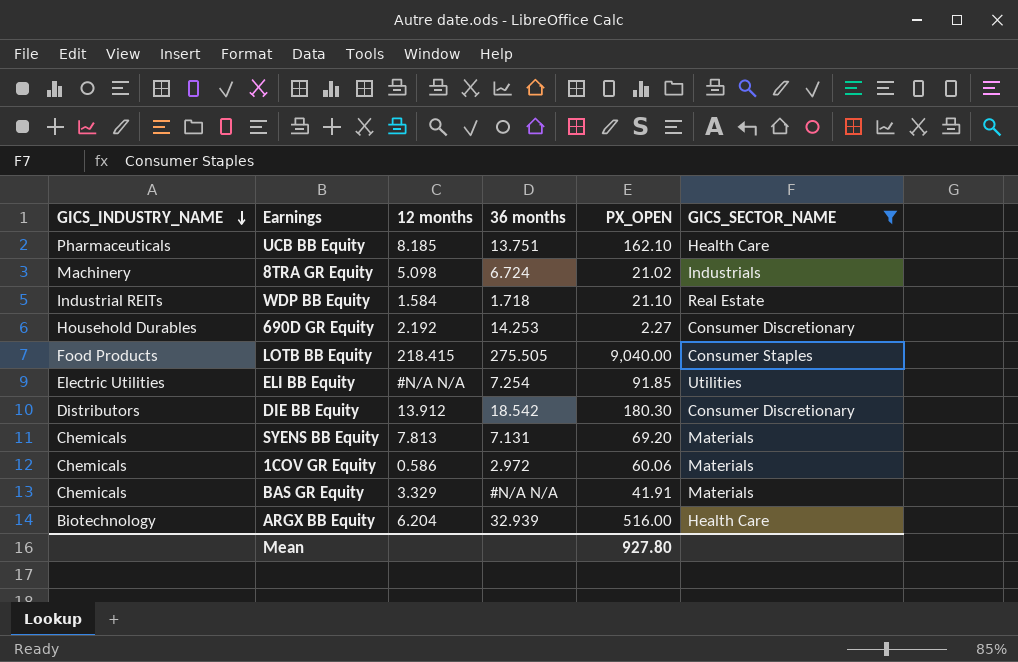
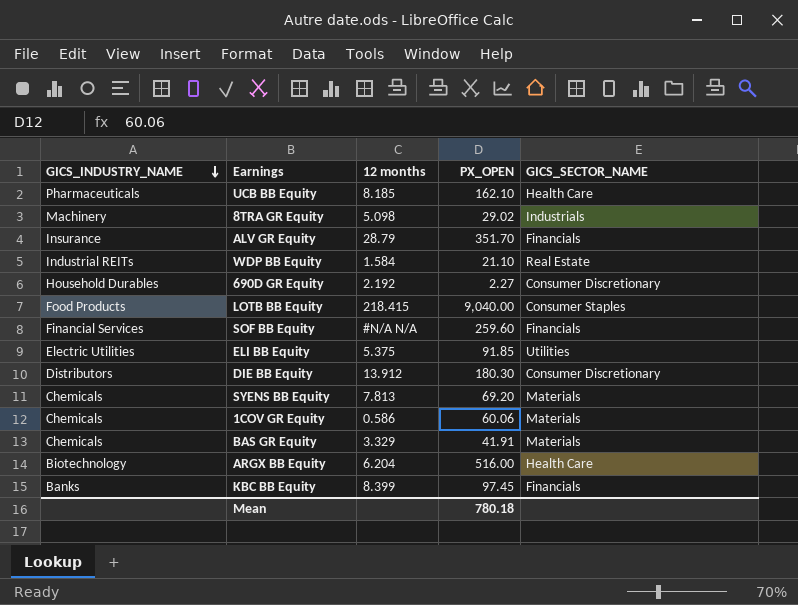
filter: GICS_SECTOR_NAME != Financials -> none
column 36 months | position: 4 -> none
8TRA GR Equity | PX_OPEN: 21.02 -> 29.02
ELI BB Equity | 12 months: #N/A N/A -> 5.375
Mean | PX_OPEN: 927.80 -> 780.18

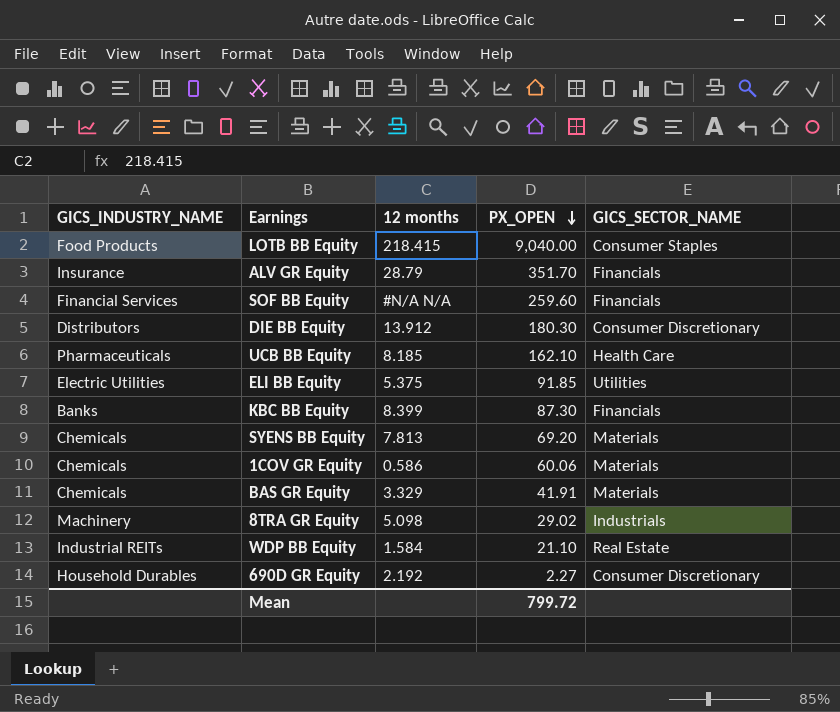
row order: GICS_INDUSTRY_NAME descending -> PX_OPEN descending
row ARGX BB Equity: Biotechnology | 6.204 | 516.00 | Health Care -> none
KBC BB Equity | PX_OPEN: 97.45 -> 87.30
Mean | PX_OPEN: 780.18 -> 799.72

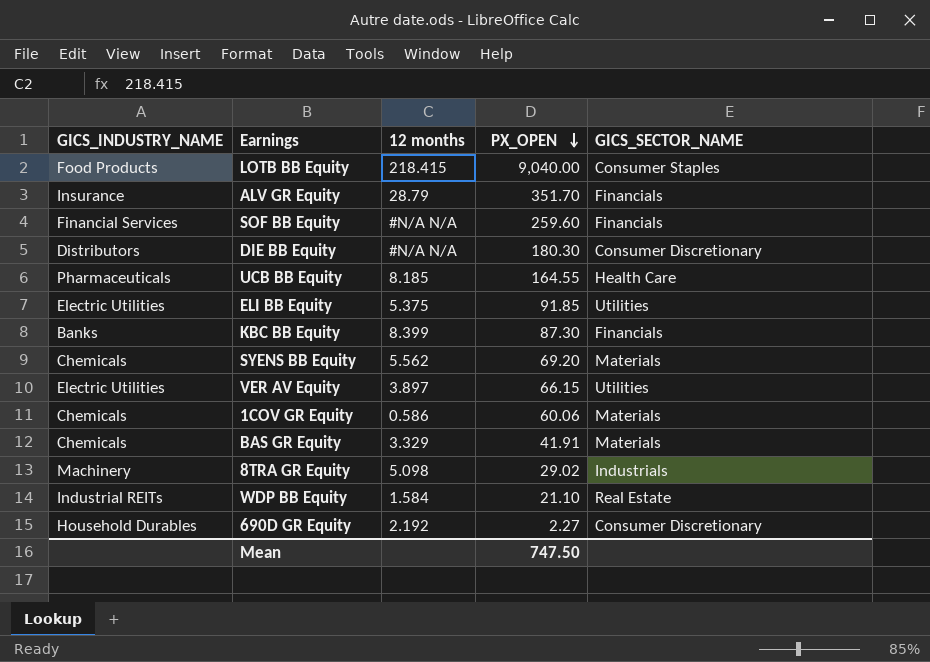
DIE BB Equity | 12 months: 13.912 -> #N/A N/A
UCB BB Equity | PX_OPEN: 162.10 -> 164.55
SYENS BB Equity | 12 months: 7.813 -> 5.562
row VER AV Equity: none -> Electric Utilities | 3.897 | 66.15 | Utilities
Mean | PX_OPEN: 799.72 -> 747.50

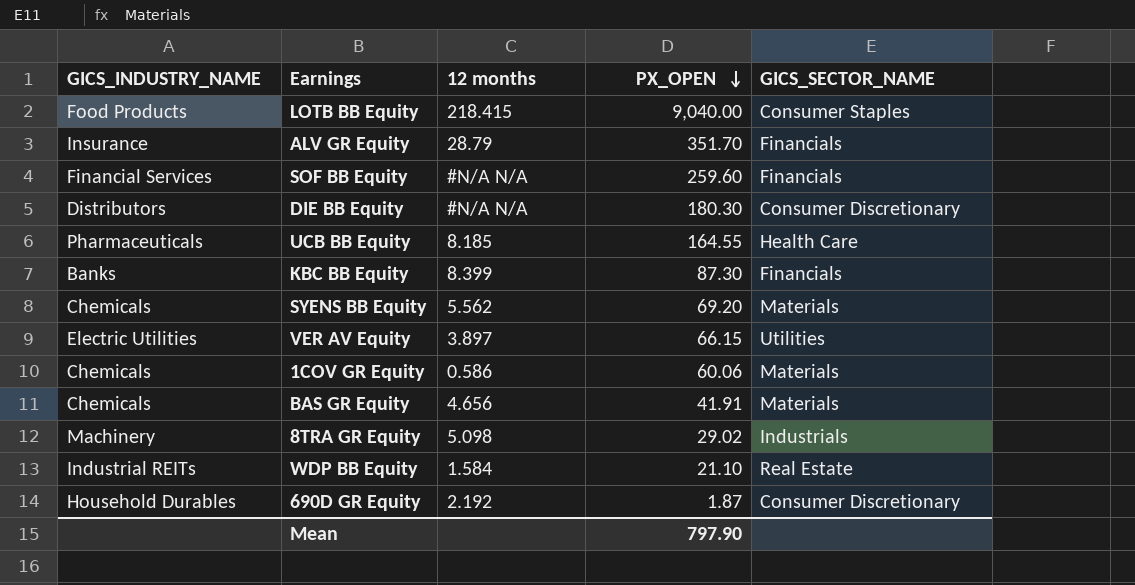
row ELI BB Equity: Electric Utilities | 5.375 | 91.85 | Utilities -> none
BAS GR Equity | 12 months: 3.329 -> 4.656
690D GR Equity | PX_OPEN: 2.27 -> 1.87
Mean | PX_OPEN: 747.50 -> 797.90

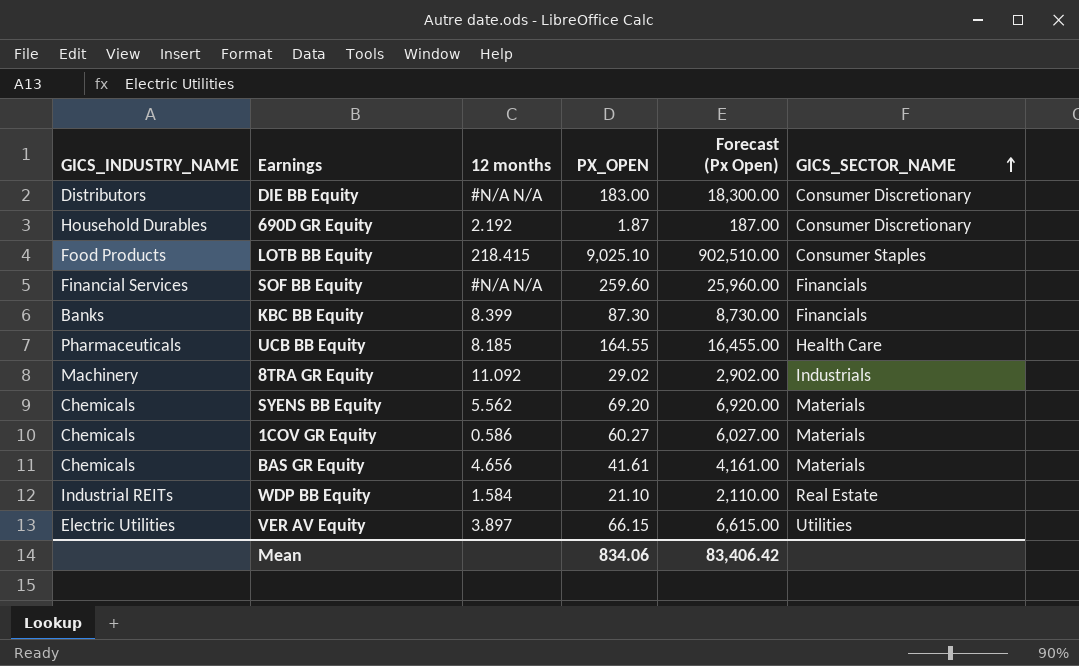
row order: PX_OPEN descending -> GICS_SECTOR_NAME ascending
column Forecast (Px Open) | formula: none -> [PX_OPEN] * 100
row ALV GR Equity: Insurance | 28.79 | 351.70 | Financials -> none
DIE BB Equity | PX_OPEN: 180.30 -> 183.00
LOTB BB Equity | PX_OPEN: 9,040.00 -> 9,025.10
8TRA GR Equity | 12 months: 5.098 -> 11.092
1COV GR Equity | PX_OPEN: 60.06 -> 60.27
BAS GR Equity | PX_OPEN: 41.91 -> 41.61
Mean | PX_OPEN: 797.90 -> 834.06

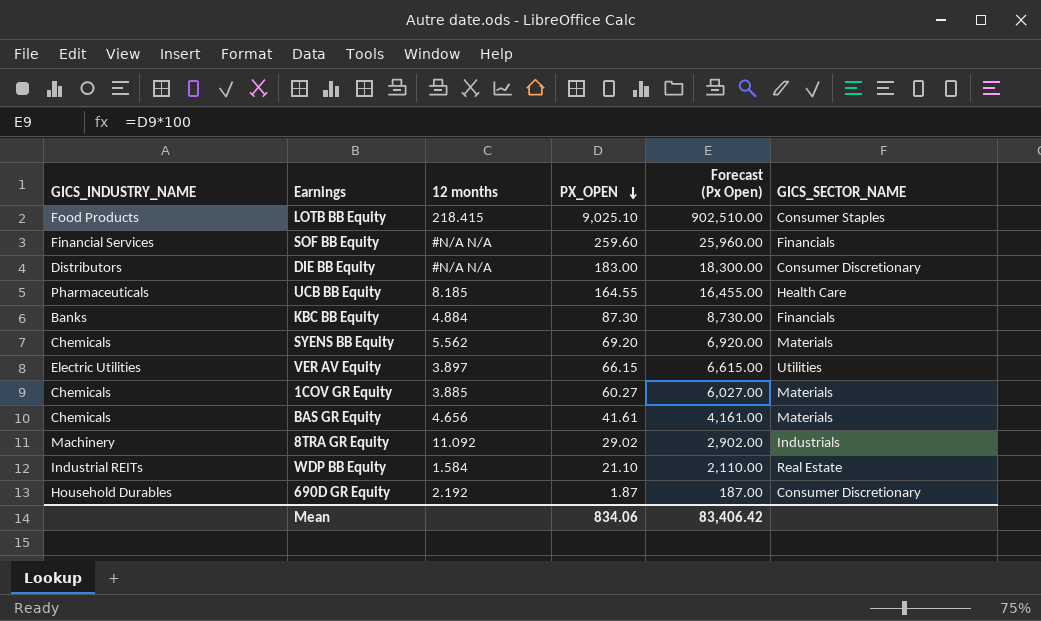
row order: GICS_SECTOR_NAME ascending -> PX_OPEN descending
KBC BB Equity | 12 months: 8.399 -> 4.884
1COV GR Equity | 12 months: 0.586 -> 3.885

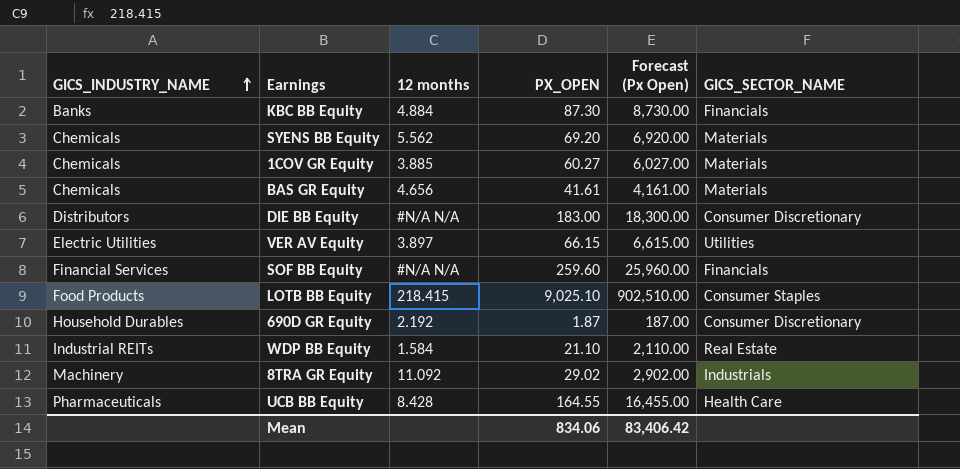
row order: PX_OPEN descending -> GICS_INDUSTRY_NAME ascending
UCB BB Equity | 12 months: 8.185 -> 8.428

